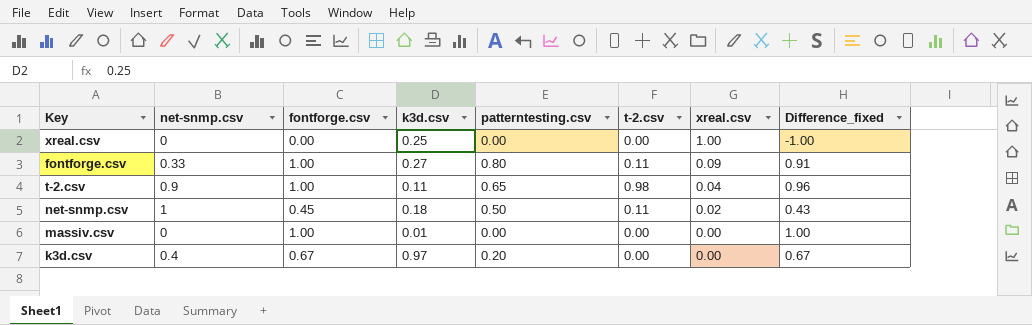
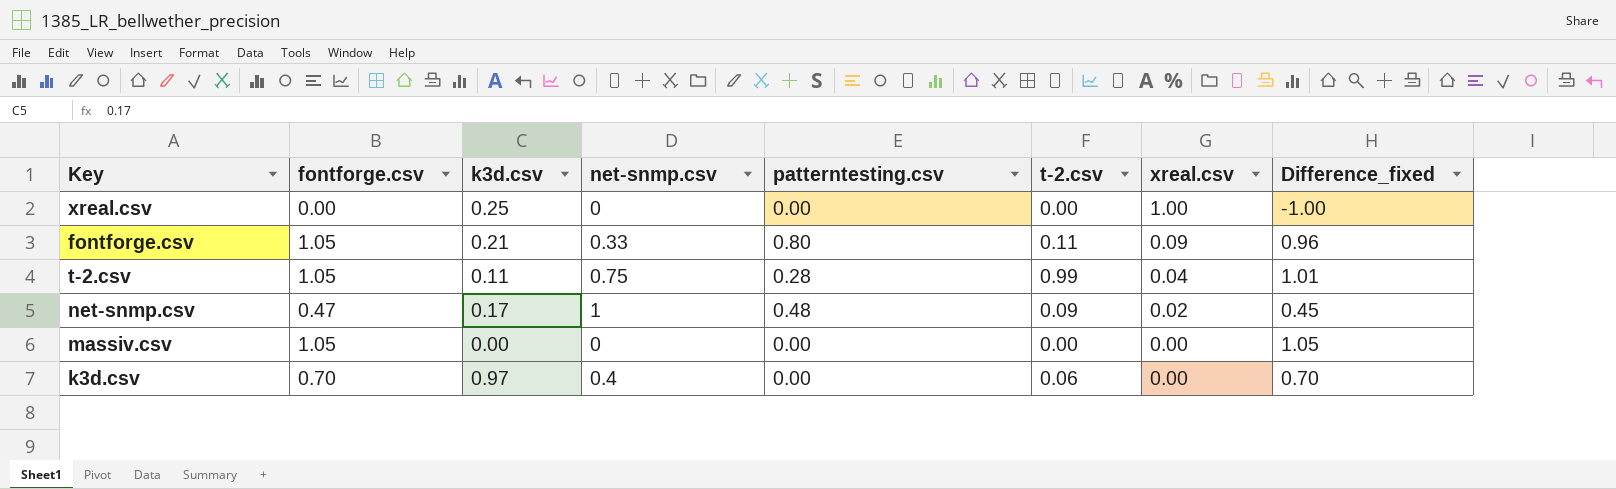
column net-snmp.csv | position: 2 -> 4
fontforge.csv | fontforge.csv: 1.00 -> 1.05
fontforge.csv | k3d.csv: 0.27 -> 0.21
fontforge.csv | Difference_fixed: 0.91 -> 0.96
t-2.csv | fontforge.csv: 1.00 -> 1.05
t-2.csv | net-snmp.csv: 0.9 -> 0.75
t-2.csv | patterntesting.csv: 0.65 -> 0.28
t-2.csv | t-2.csv: 0.98 -> 0.99
t-2.csv | Difference_fixed: 0.96 -> 1.01
net-snmp.csv | fontforge.csv: 0.45 -> 0.47
net-snmp.csv | k3d.csv: 0.18 -> 0.17
net-snmp.csv | patterntesting.csv: 0.50 -> 0.48
net-snmp.csv | t-2.csv: 0.11 -> 0.09
net-snmp.csv | Difference_fixed: 0.43 -> 0.45
massiv.csv | fontforge.csv: 1.00 -> 1.05
massiv.csv | k3d.csv: 0.01 -> 0.00
massiv.csv | Difference_fixed: 1.00 -> 1.05
k3d.csv | fontforge.csv: 0.67 -> 0.70
k3d.csv | patterntesting.csv: 0.20 -> 0.00
k3d.csv | t-2.csv: 0.00 -> 0.06
k3d.csv | Difference_fixed: 0.67 -> 0.70

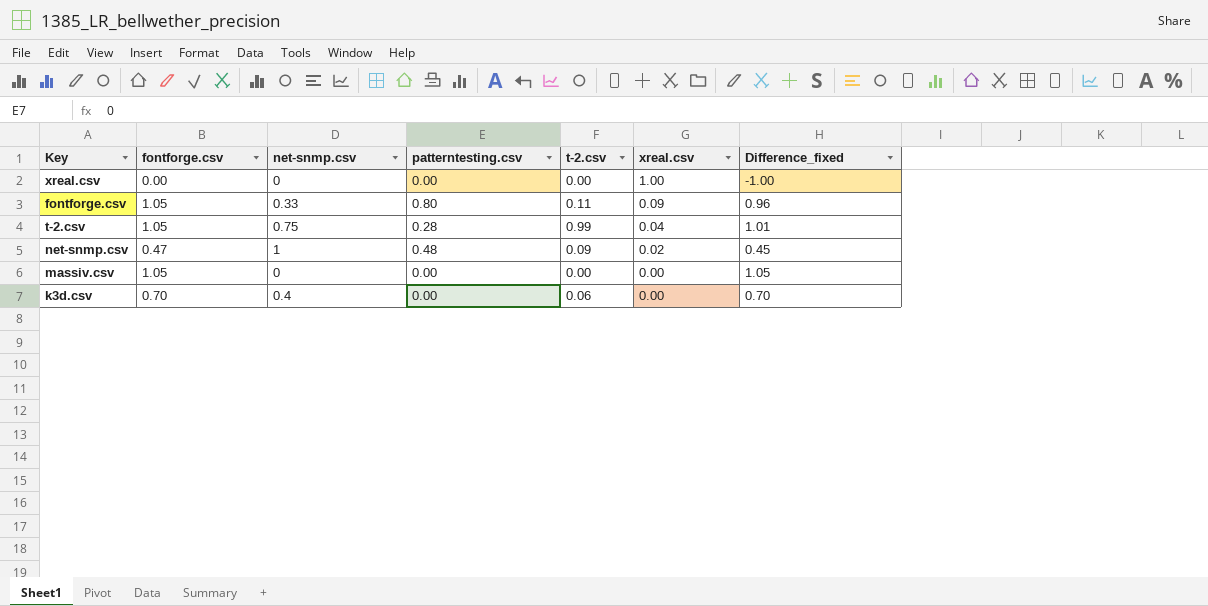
column k3d.csv | position: 3 -> none

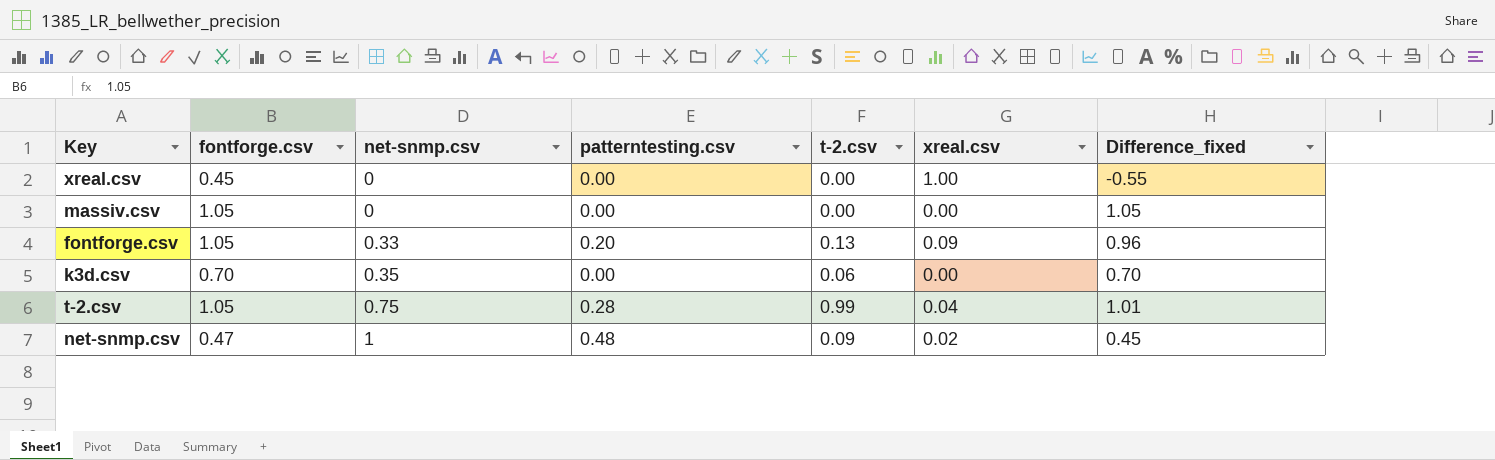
row order: xreal.csv descending -> net-snmp.csv ascending
xreal.csv | fontforge.csv: 0.00 -> 0.45
xreal.csv | Difference_fixed: -1.00 -> -0.55
fontforge.csv | patterntesting.csv: 0.80 -> 0.20
fontforge.csv | t-2.csv: 0.11 -> 0.13
k3d.csv | net-snmp.csv: 0.4 -> 0.35

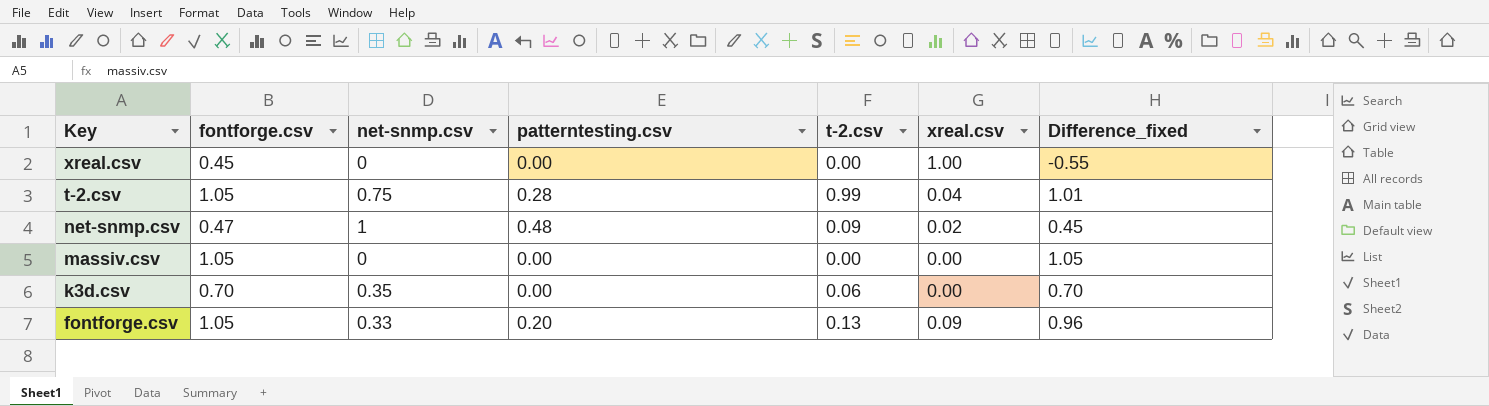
row order: net-snmp.csv ascending -> Key descending

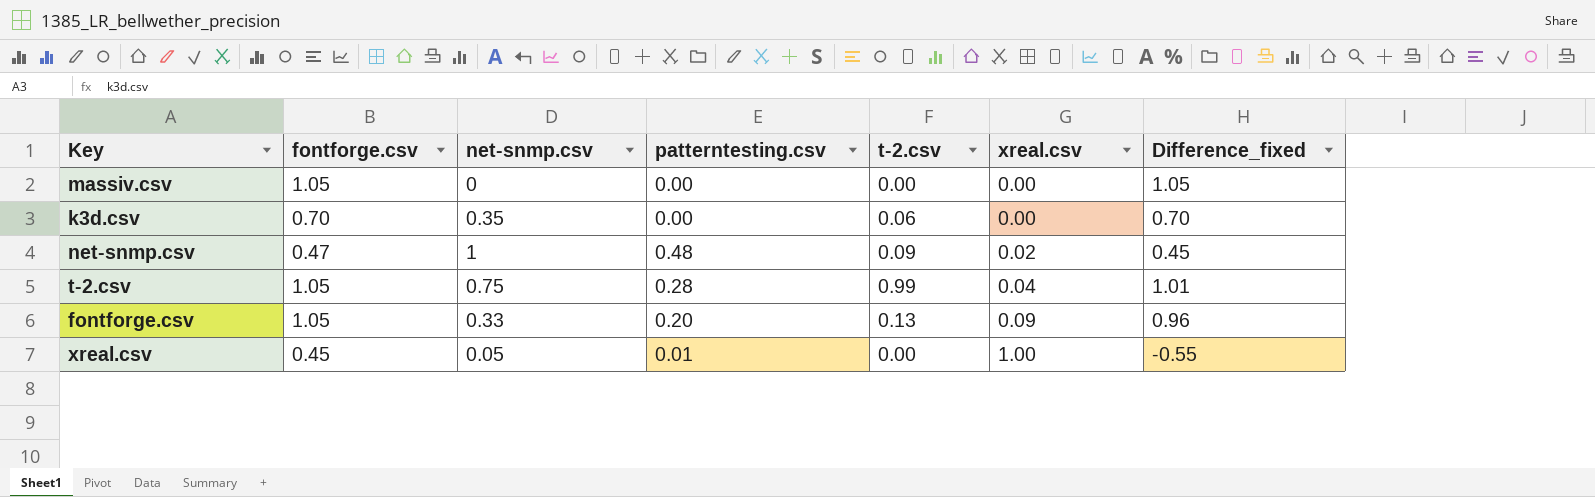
row order: Key descending -> xreal.csv ascending
xreal.csv | net-snmp.csv: 0 -> 0.05
xreal.csv | patterntesting.csv: 0.00 -> 0.01

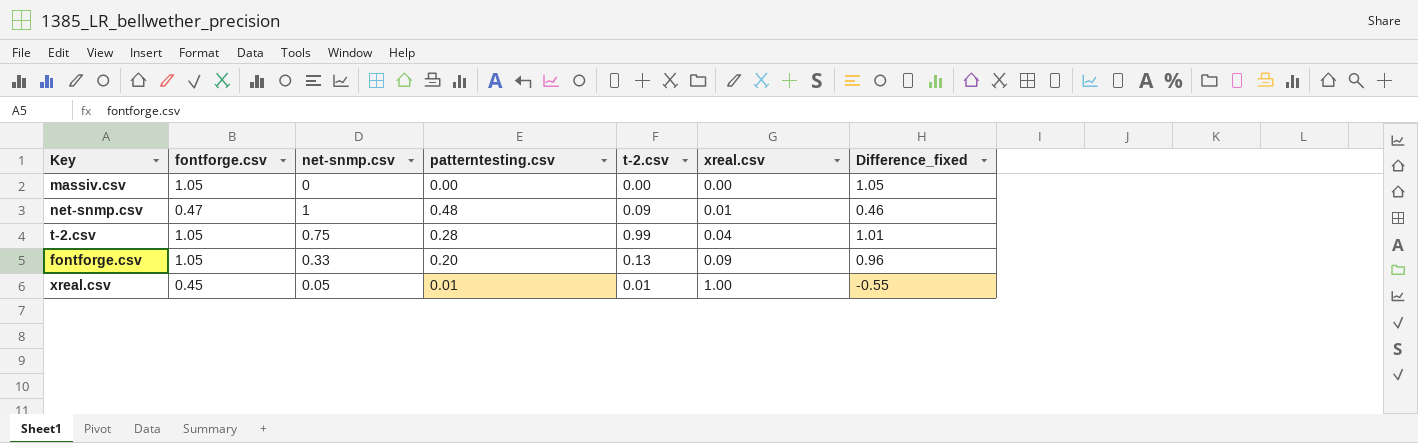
row k3d.csv: 0.70 | 0.35 | 0.00 | 0.06 | 0.00 | 0.70 -> none
net-snmp.csv | xreal.csv: 0.02 -> 0.01
net-snmp.csv | Difference_fixed: 0.45 -> 0.46
xreal.csv | t-2.csv: 0.00 -> 0.01

